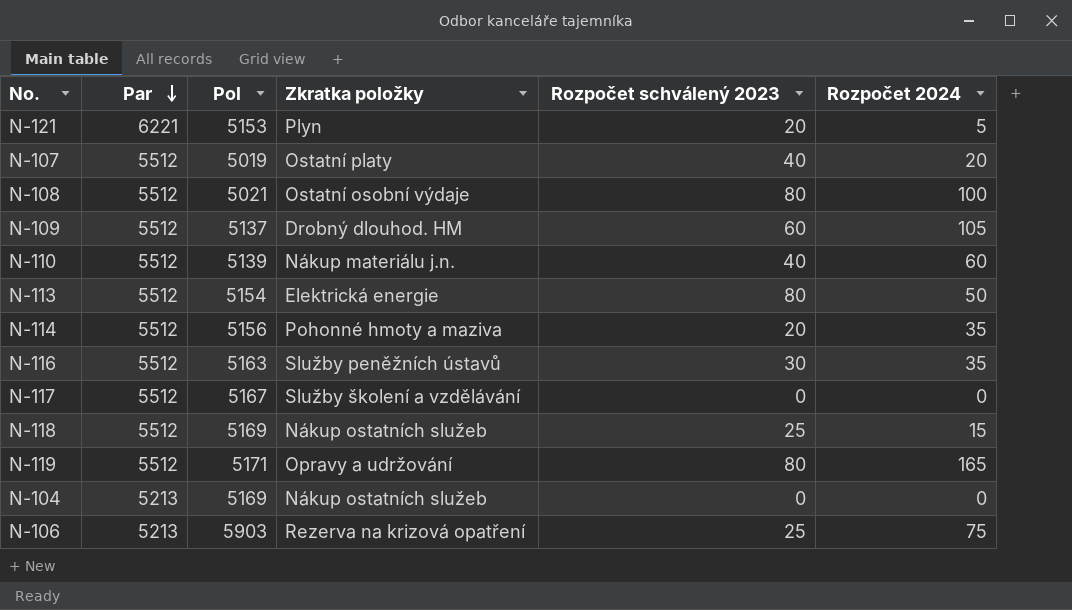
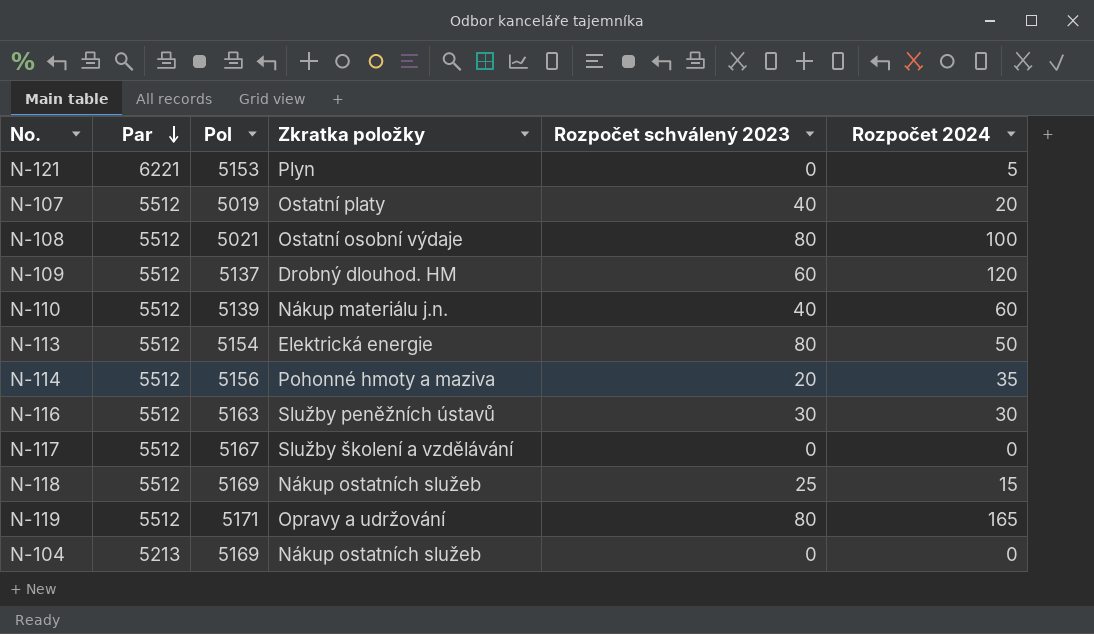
row N-106: 5213 | 5903 | Rezerva na krizová opatření | 25 | 75 -> none
N-121 | Rozpočet schválený 2023: 20 -> 0
N-109 | Rozpočet 2024: 105 -> 120
N-116 | Rozpočet 2024: 35 -> 30

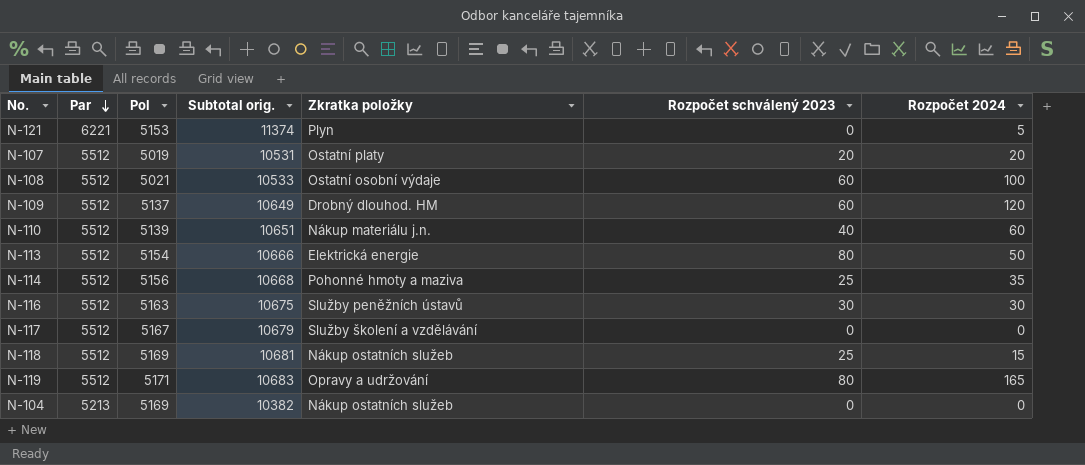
column Subtotal orig. | formula: none -> [Par] + [Pol]
N-107 | Rozpočet schválený 2023: 40 -> 20
N-108 | Rozpočet schválený 2023: 80 -> 60
N-114 | Rozpočet schválený 2023: 20 -> 25

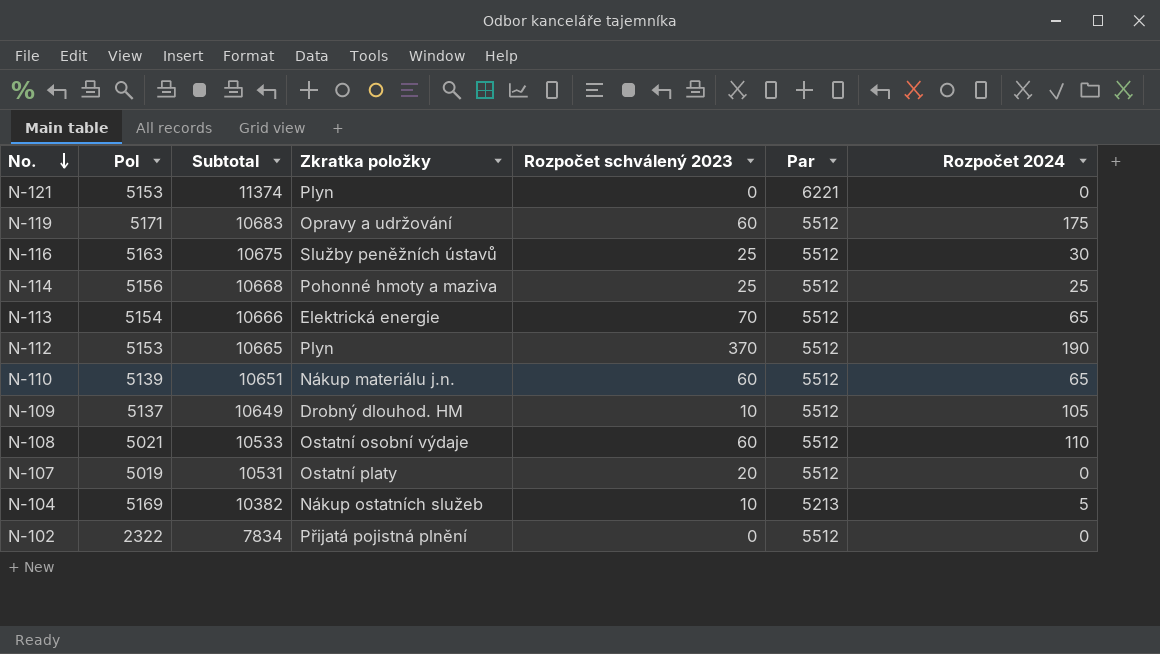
row order: Par descending -> No. descending
column name: Subtotal orig. -> Subtotal
column Par | position: 2 -> 6
row N-117: 5512 | 5167 | 10679 | Služby školení a vzdělávání | 0 | 0 -> none
row N-118: 5512 | 5169 | 10681 | Nákup ostatních služeb | 25 | 15 -> none
N-121 | Rozpočet 2024: 5 -> 0
N-119 | Rozpočet schválený 2023: 80 -> 60
N-119 | Rozpočet 2024: 165 -> 175
N-116 | Rozpočet schválený 2023: 30 -> 25
N-114 | Rozpočet 2024: 35 -> 25
N-113 | Rozpočet schválený 2023: 80 -> 70
N-113 | Rozpočet 2024: 50 -> 65
row N-112: none -> 5153 | 10665 | Plyn | 370 | 5512 | 190
N-110 | Rozpočet schválený 2023: 40 -> 60
N-110 | Rozpočet 2024: 60 -> 65
N-109 | Rozpočet schválený 2023: 60 -> 10
N-109 | Rozpočet 2024: 120 -> 105
N-108 | Rozpočet 2024: 100 -> 110
N-107 | Rozpočet 2024: 20 -> 0
N-104 | Rozpočet schválený 2023: 0 -> 10
N-104 | Rozpočet 2024: 0 -> 5
row N-102: none -> 2322 | 7834 | Přijatá pojistná plnění | 0 | 5512 | 0

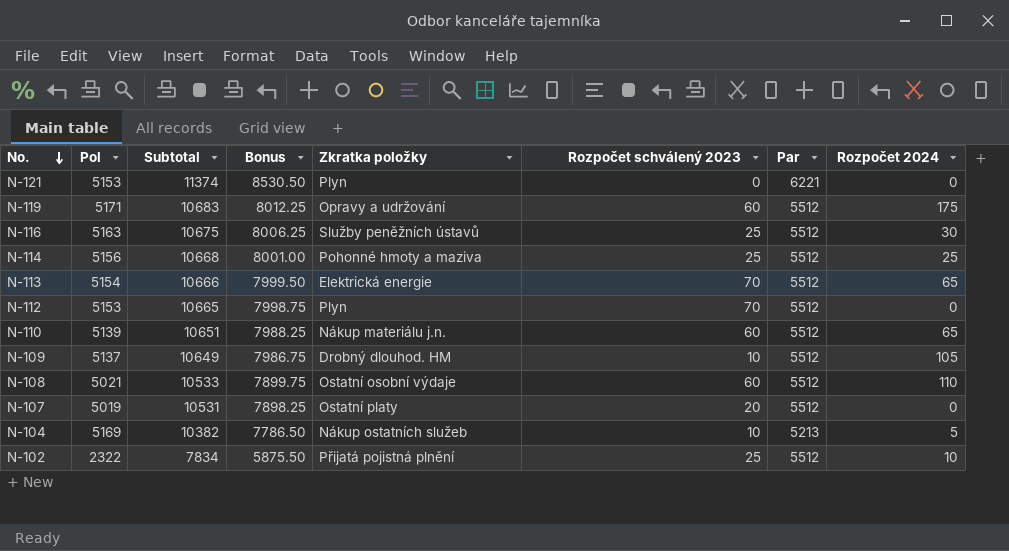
column Bonus | formula: none -> [Subtotal] * 0.75
N-112 | Rozpočet schválený 2023: 370 -> 70
N-112 | Rozpočet 2024: 190 -> 0
N-102 | Rozpočet schválený 2023: 0 -> 25
N-102 | Rozpočet 2024: 0 -> 10

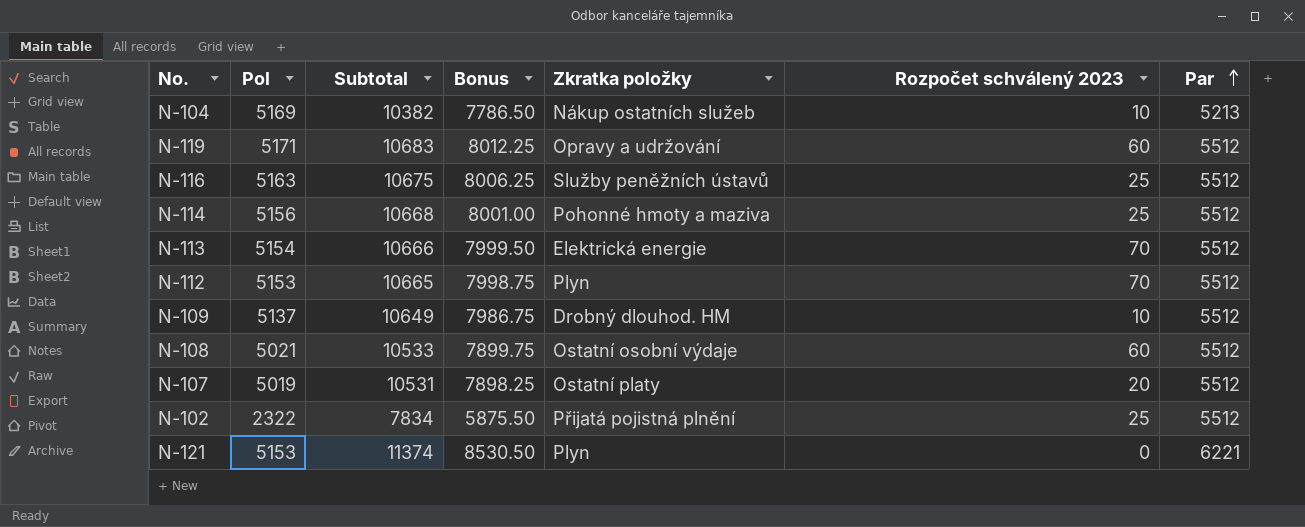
row order: No. descending -> Par ascending
column Rozpočet 2024 | position: 8 -> none
row N-110: 5139 | 10651 | 7988.25 | Nákup materiálu j.n. | 60 | 5512 | 65 -> none

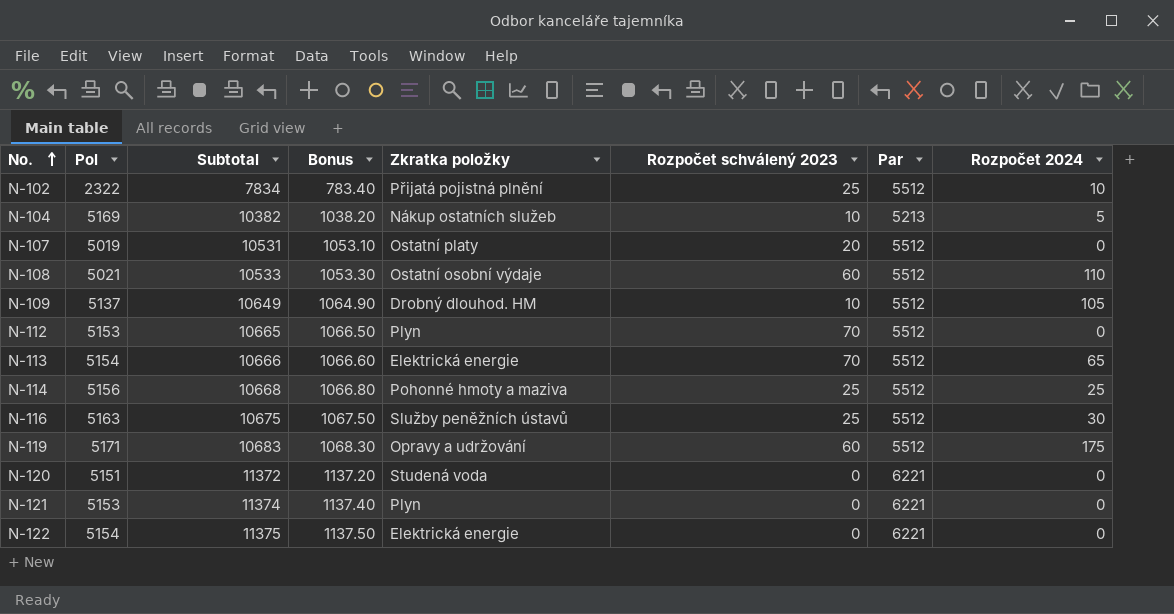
row order: Par ascending -> No. ascending
column Bonus | formula: [Subtotal] * 0.75 -> [Subtotal] * 0.1
column Rozpočet 2024 | position: none -> 8
row N-120: none -> 5151 | 11372 | 1137.20 | Studená voda | 0 | 6221 | 0
row N-122: none -> 5154 | 11375 | 1137.50 | Elektrická energie | 0 | 6221 | 0

